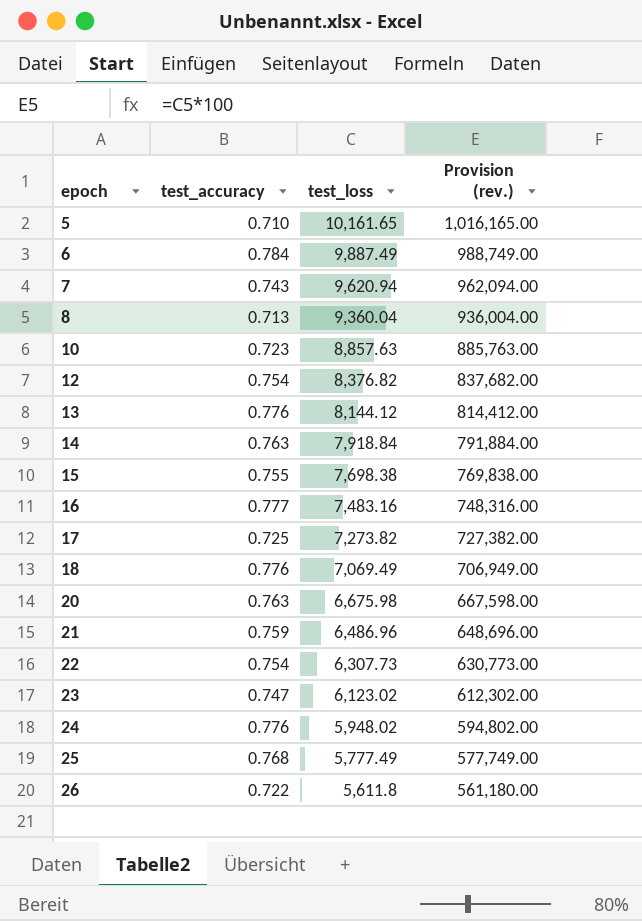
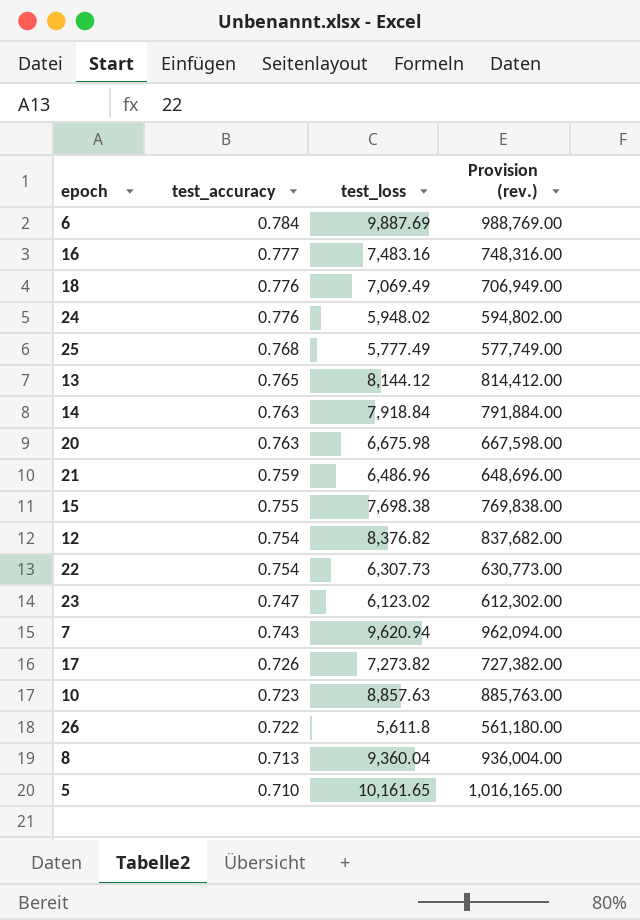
row order: epoch ascending -> test_accuracy descending
6 | test_loss: 9,887.49 -> 9,887.69
6 | Provision (rev.): 988,749.00 -> 988,769.00
13 | test_accuracy: 0.776 -> 0.765
17 | test_accuracy: 0.725 -> 0.726

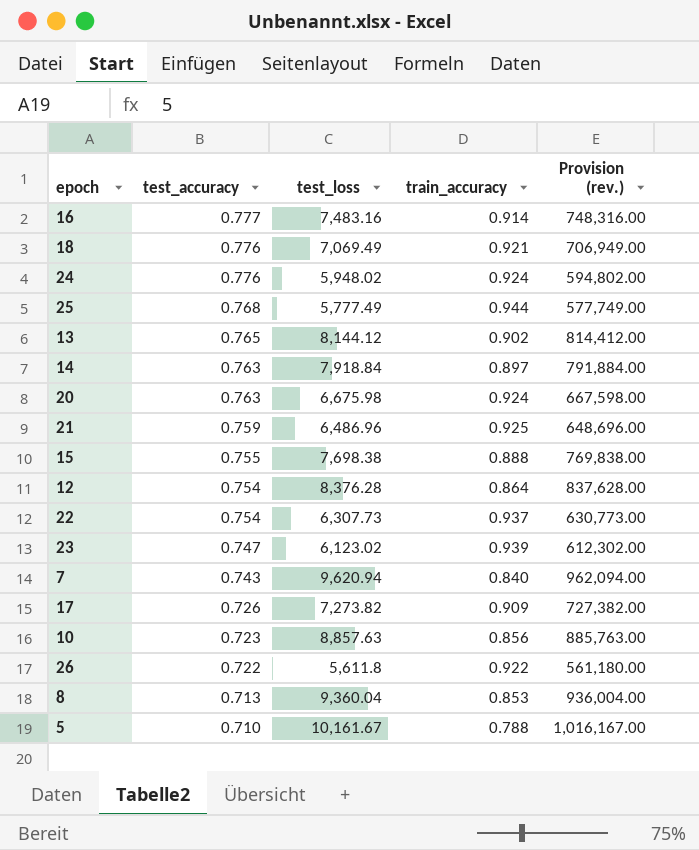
column train_accuracy | position: none -> 4
row 6: 0.784 | 9,887.69 | 988,769.00 -> none
12 | test_loss: 8,376.82 -> 8,376.28
12 | Provision (rev.): 837,682.00 -> 837,628.00
5 | test_loss: 10,161.65 -> 10,161.67
5 | Provision (rev.): 1,016,165.00 -> 1,016,167.00

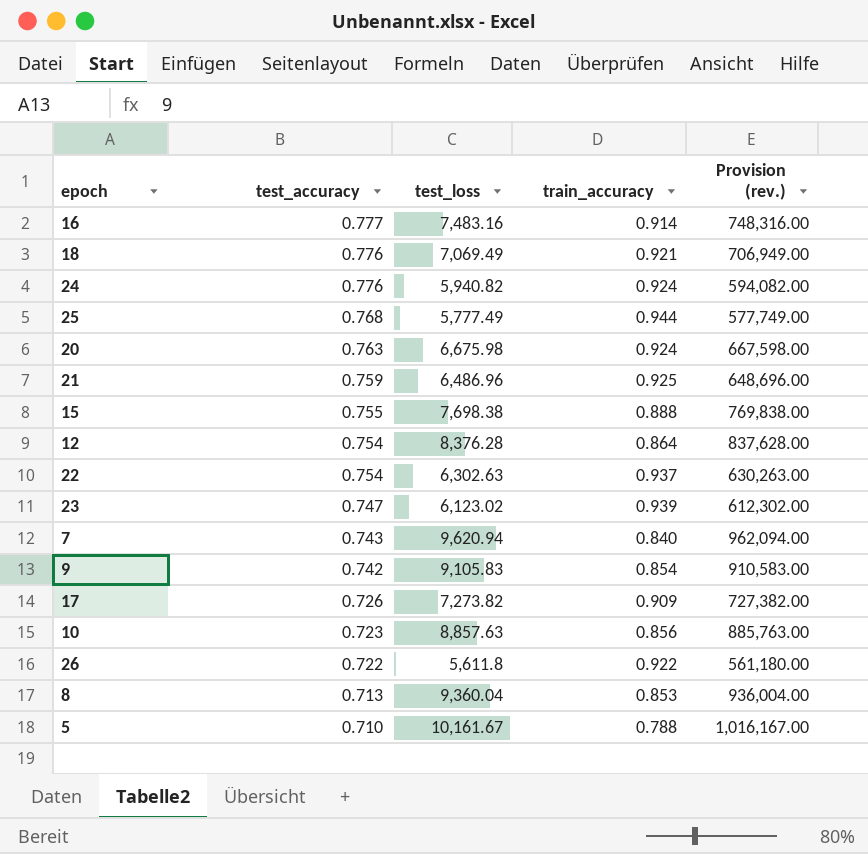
row 13: 0.765 | 8,144.12 | 0.902 | 814,412.00 -> none
row 14: 0.763 | 7,918.84 | 0.897 | 791,884.00 -> none
24 | test_loss: 5,948.02 -> 5,940.82
24 | Provision (rev.): 594,802.00 -> 594,082.00
22 | test_loss: 6,307.73 -> 6,302.63
22 | Provision (rev.): 630,773.00 -> 630,263.00
row 9: none -> 0.742 | 9,105.83 | 0.854 | 910,583.00

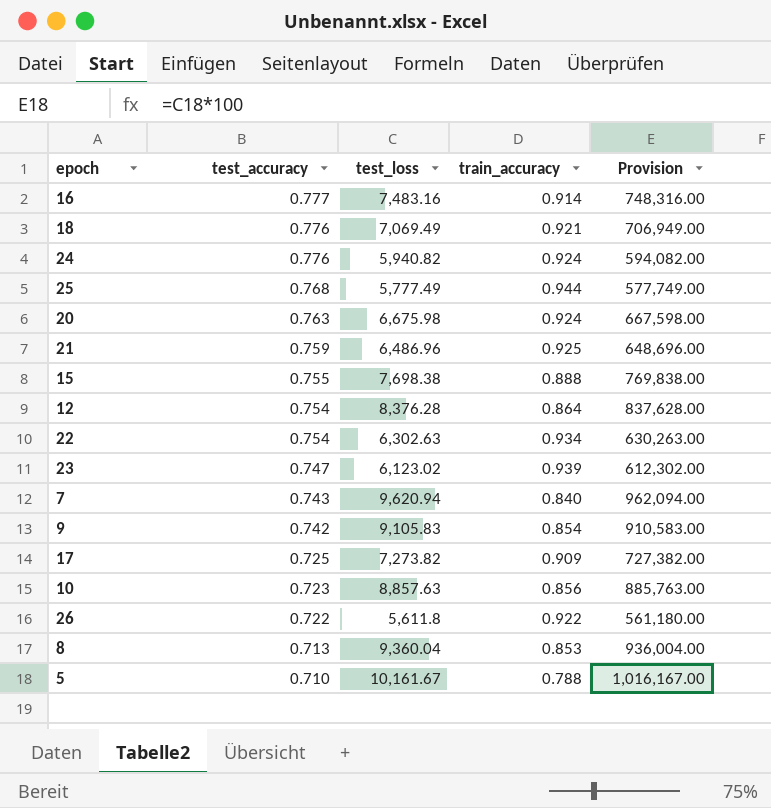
column name: Provision (rev.) -> Provision
22 | train_accuracy: 0.937 -> 0.934
17 | test_accuracy: 0.726 -> 0.725

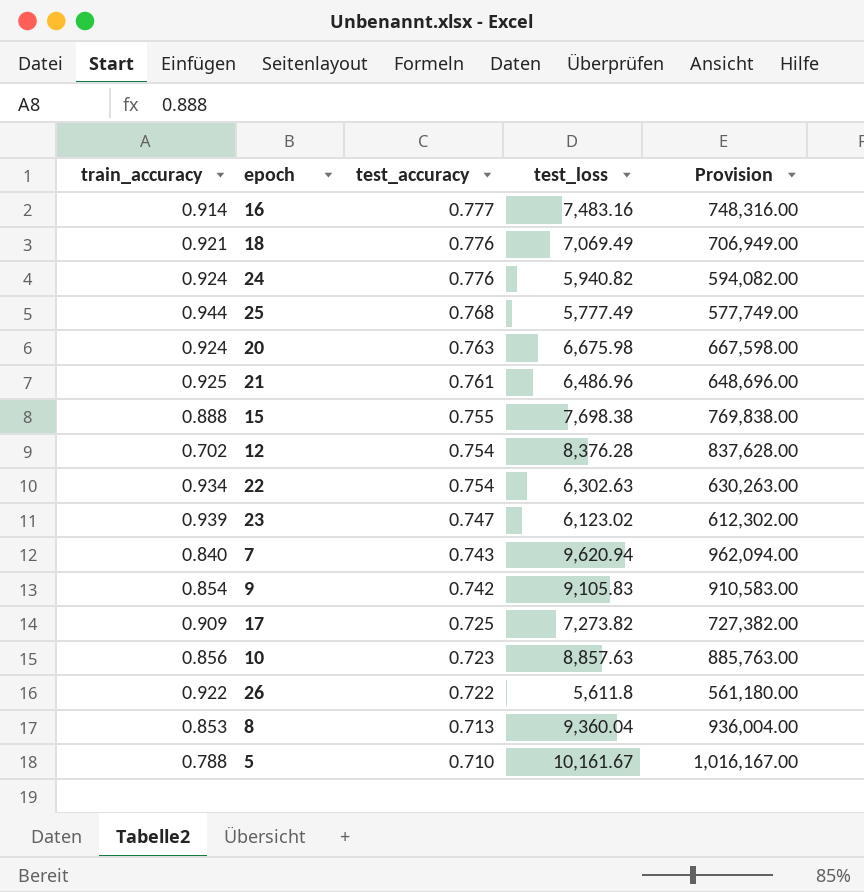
column train_accuracy | position: 4 -> 1
21 | test_accuracy: 0.759 -> 0.761
12 | train_accuracy: 0.864 -> 0.702

